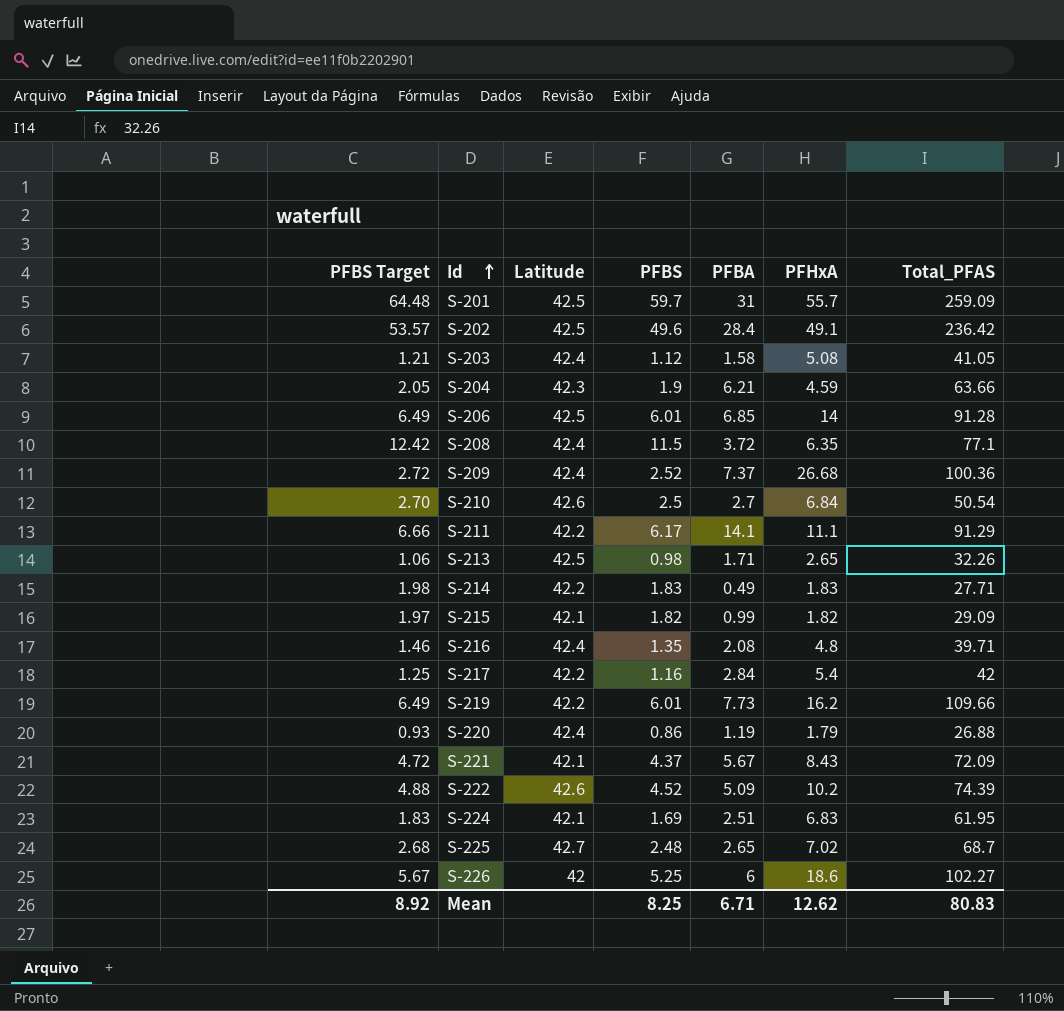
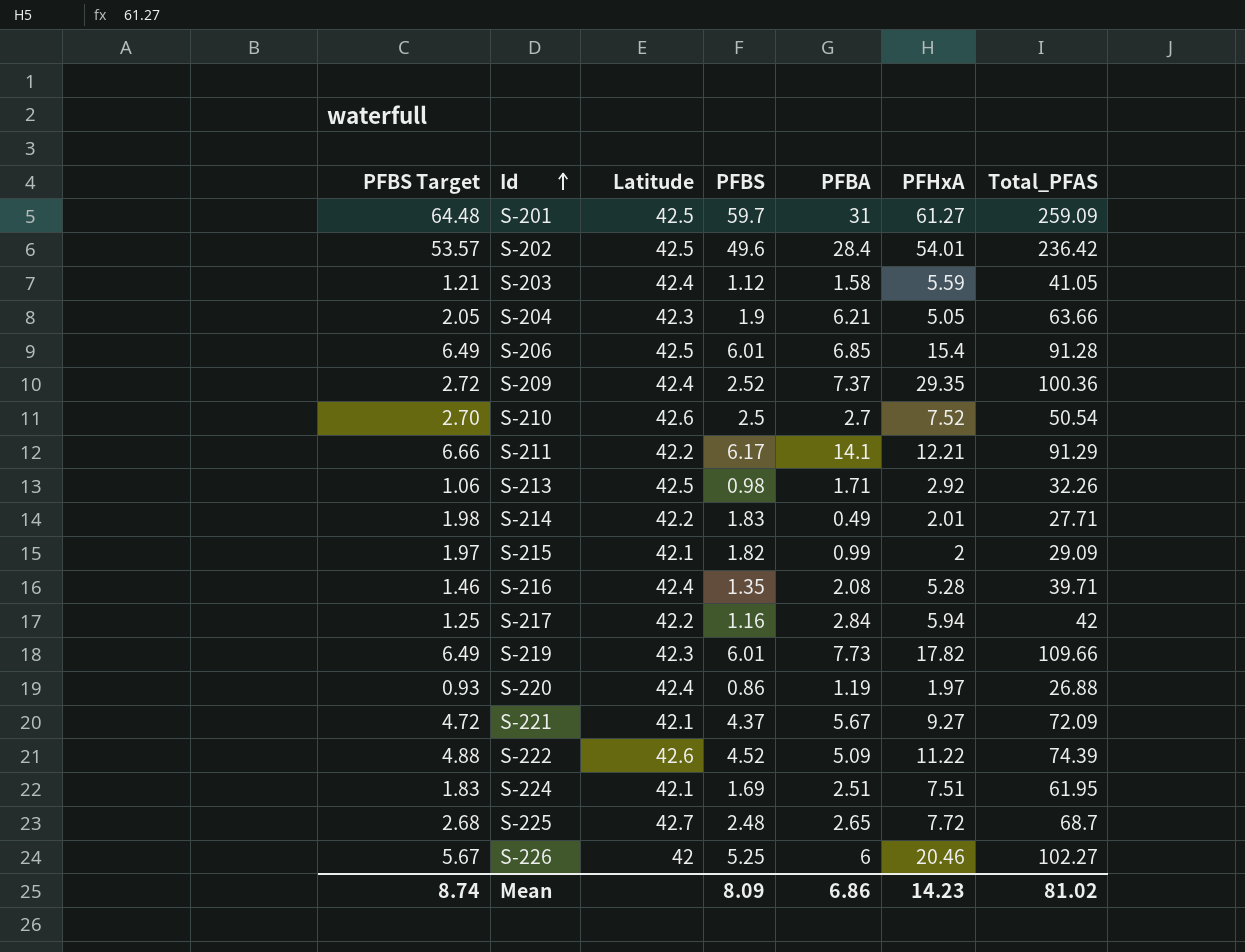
row S-208: 12.42 | 42.4 | 11.5 | 3.72 | 6.35 | 77.1 -> none
S-201 | PFHxA: 55.7 -> 61.27
S-202 | PFHxA: 49.1 -> 54.01
S-203 | PFHxA: 5.08 -> 5.59
S-204 | PFHxA: 4.59 -> 5.05
S-206 | PFHxA: 14 -> 15.4
S-209 | PFHxA: 26.68 -> 29.35
S-210 | PFHxA: 6.84 -> 7.52
S-211 | PFHxA: 11.1 -> 12.21
S-213 | PFHxA: 2.65 -> 2.92
S-214 | PFHxA: 1.83 -> 2.01
S-215 | PFHxA: 1.82 -> 2
S-216 | PFHxA: 4.8 -> 5.28
S-217 | PFHxA: 5.4 -> 5.94
S-219 | Latitude: 42.2 -> 42.3
S-219 | PFHxA: 16.2 -> 17.82
S-220 | PFHxA: 1.79 -> 1.97
S-221 | PFHxA: 8.43 -> 9.27
S-222 | PFHxA: 10.2 -> 11.22
S-224 | PFHxA: 6.83 -> 7.51
S-225 | PFHxA: 7.02 -> 7.72
S-226 | PFHxA: 18.6 -> 20.46
Mean | PFBS Target: 8.92 -> 8.74
Mean | PFBS: 8.25 -> 8.09
Mean | PFBA: 6.71 -> 6.86
Mean | PFHxA: 12.62 -> 14.23
Mean | Total_PFAS: 80.83 -> 81.02

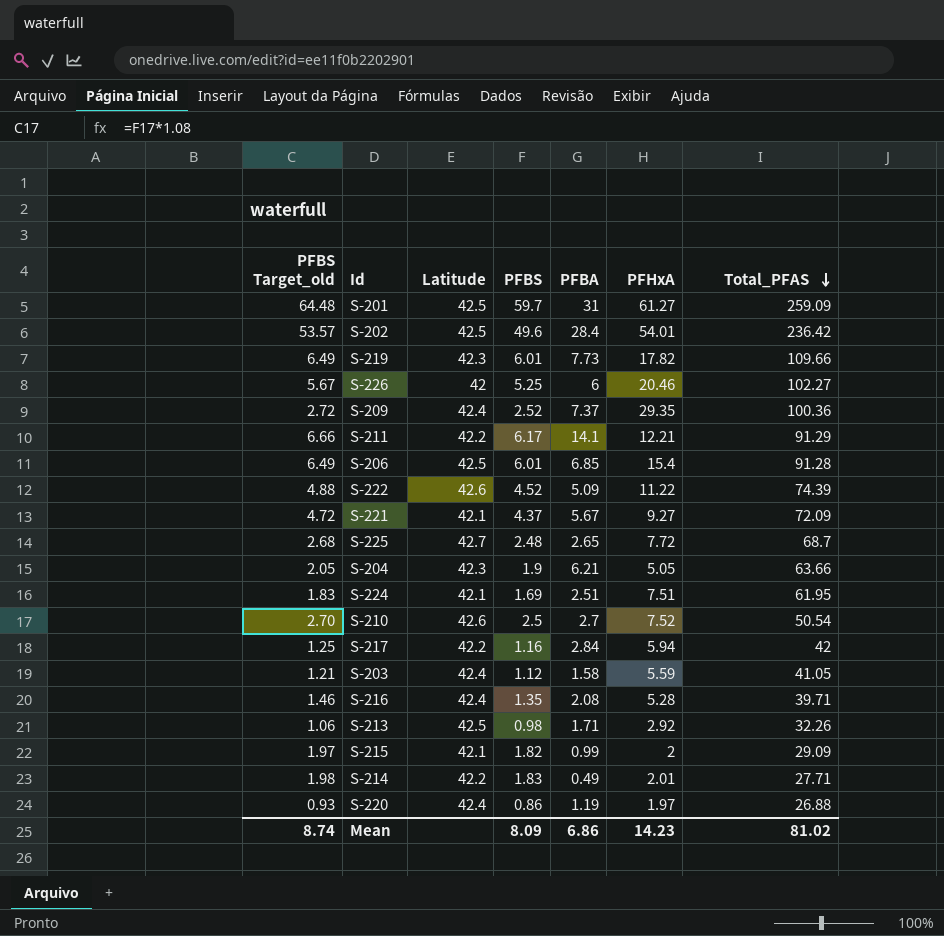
row order: Id ascending -> Total_PFAS descending
column name: PFBS Target -> PFBS Target_old

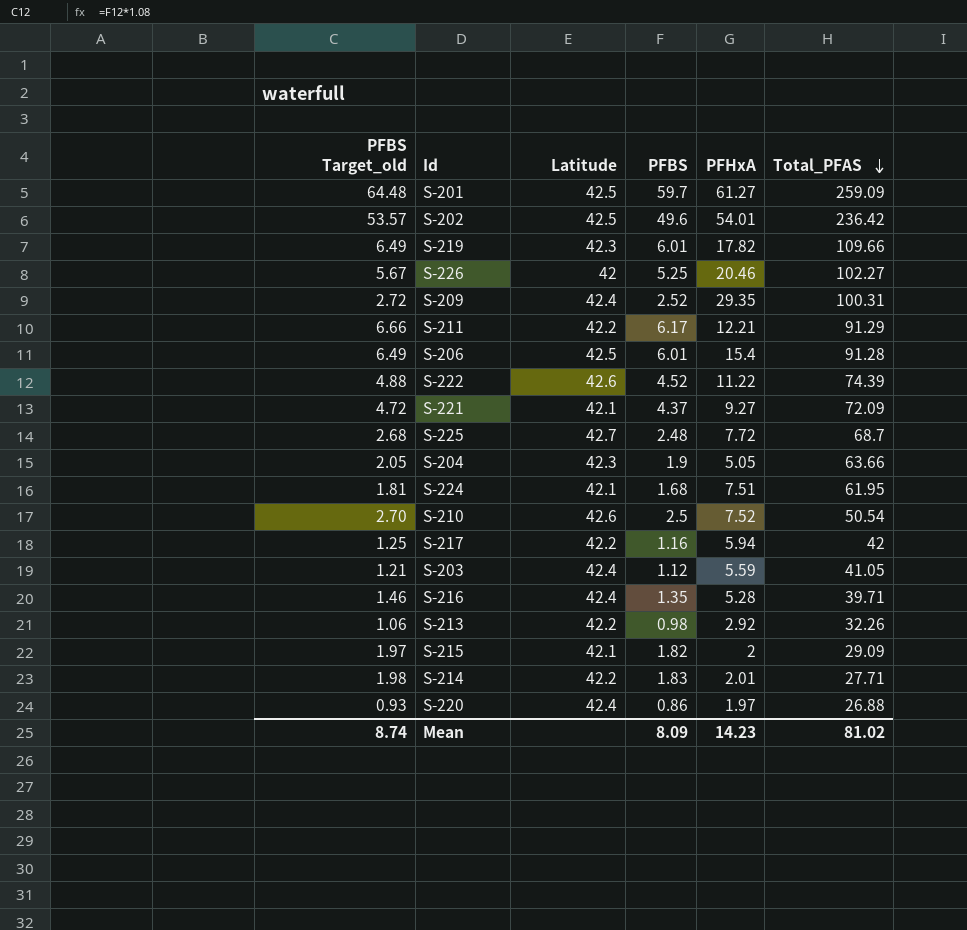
column PFBA | position: 5 -> none
S-209 | Total_PFAS: 100.36 -> 100.31
S-224 | PFBS Target_old: 1.83 -> 1.81
S-224 | PFBS: 1.69 -> 1.68
S-213 | Latitude: 42.5 -> 42.2

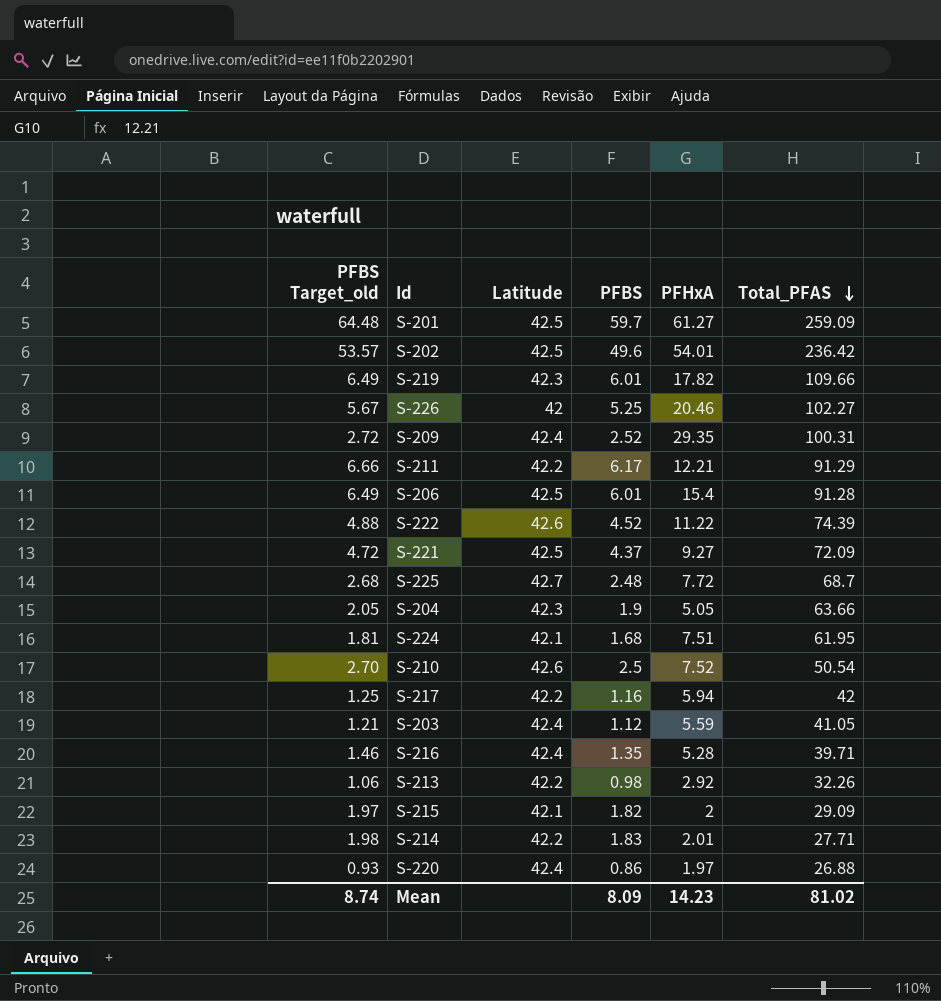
S-221 | Latitude: 42.1 -> 42.5

